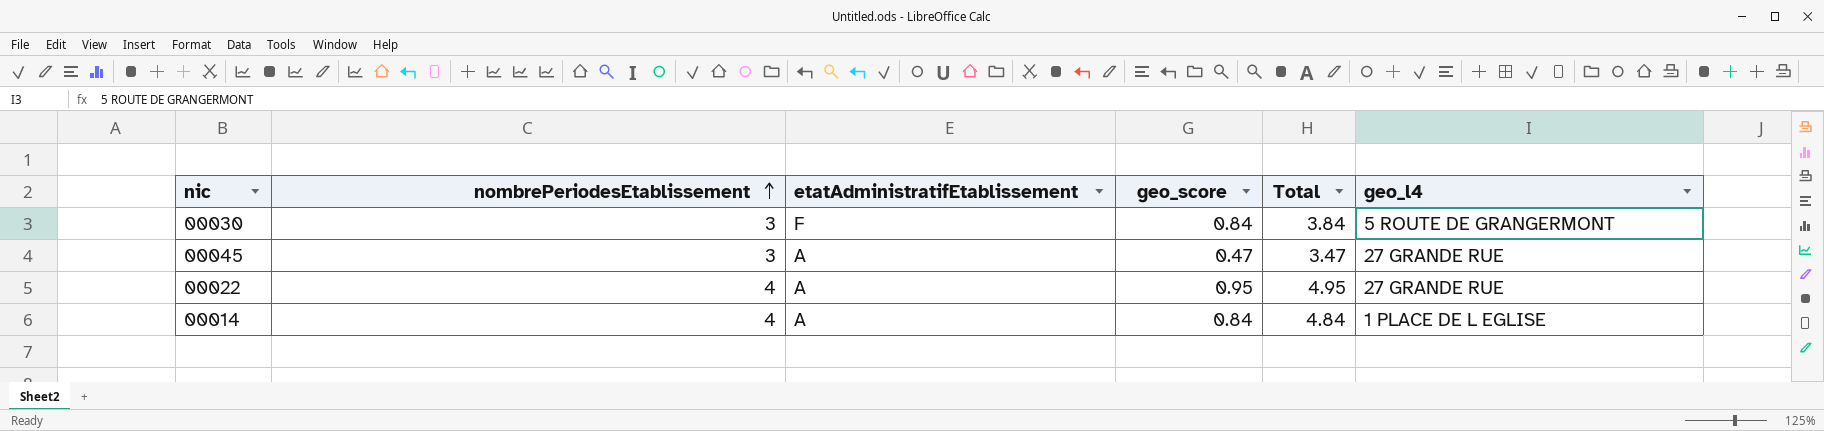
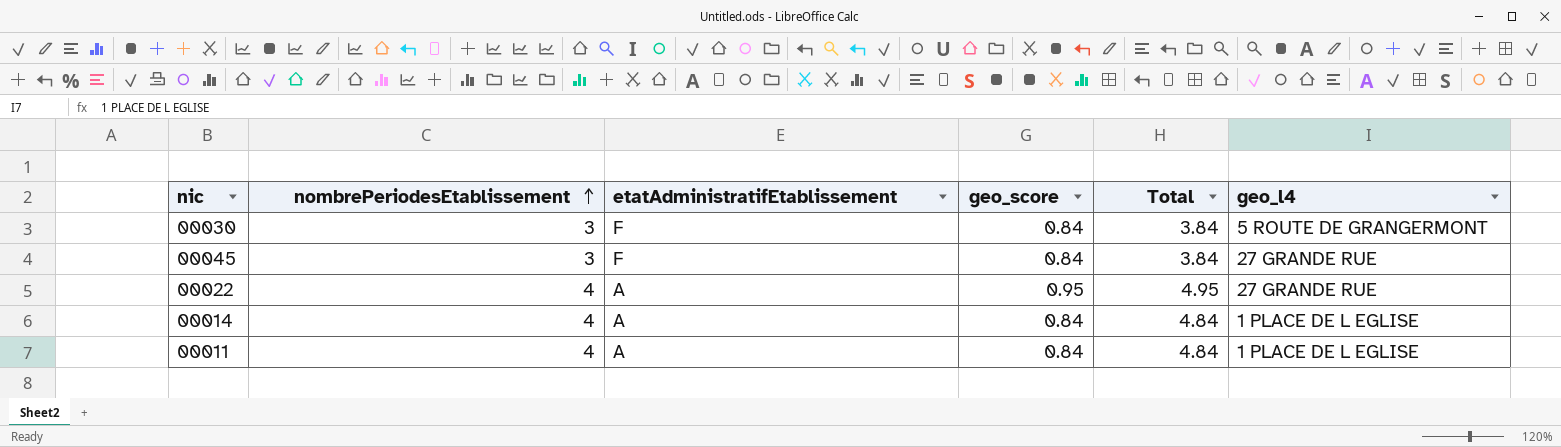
00045 | etatAdministratifEtablissement: A -> F
00045 | geo_score: 0.47 -> 0.84
00045 | Total: 3.47 -> 3.84
row 00011: none -> 4 | A | 0.84 | 4.84 | 1 PLACE DE L EGLISE

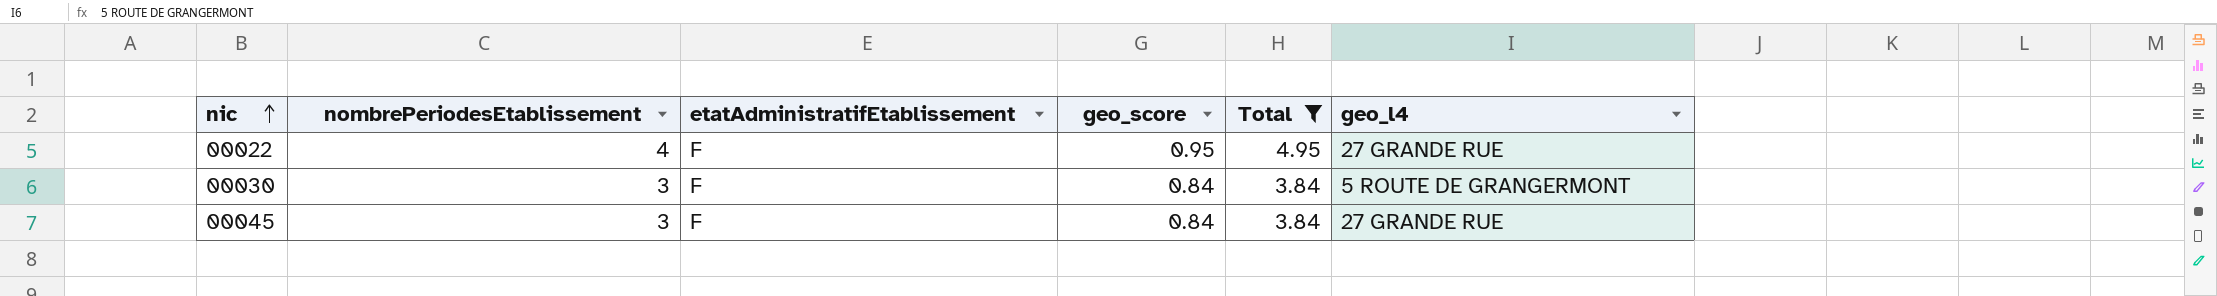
filter: none -> Total != 4.84
row order: nombrePeriodesEtablissement ascending -> nic ascending
00022 | etatAdministratifEtablissement: A -> F

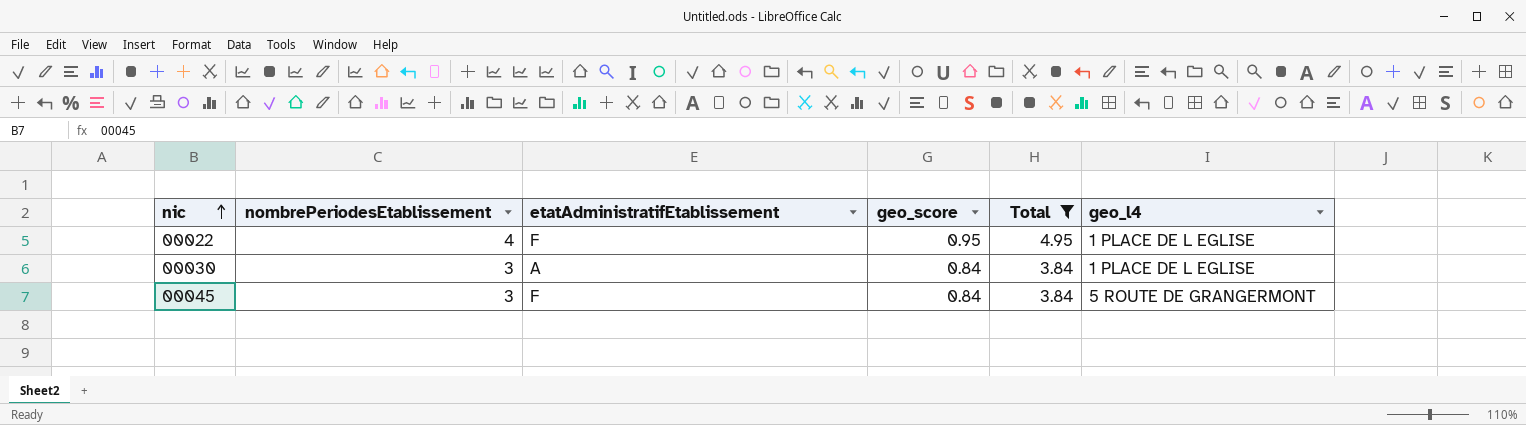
00022 | geo_l4: 27 GRANDE RUE -> 1 PLACE DE L EGLISE
00030 | etatAdministratifEtablissement: F -> A
00030 | geo_l4: 5 ROUTE DE GRANGERMONT -> 1 PLACE DE L EGLISE
00045 | geo_l4: 27 GRANDE RUE -> 5 ROUTE DE GRANGERMONT

